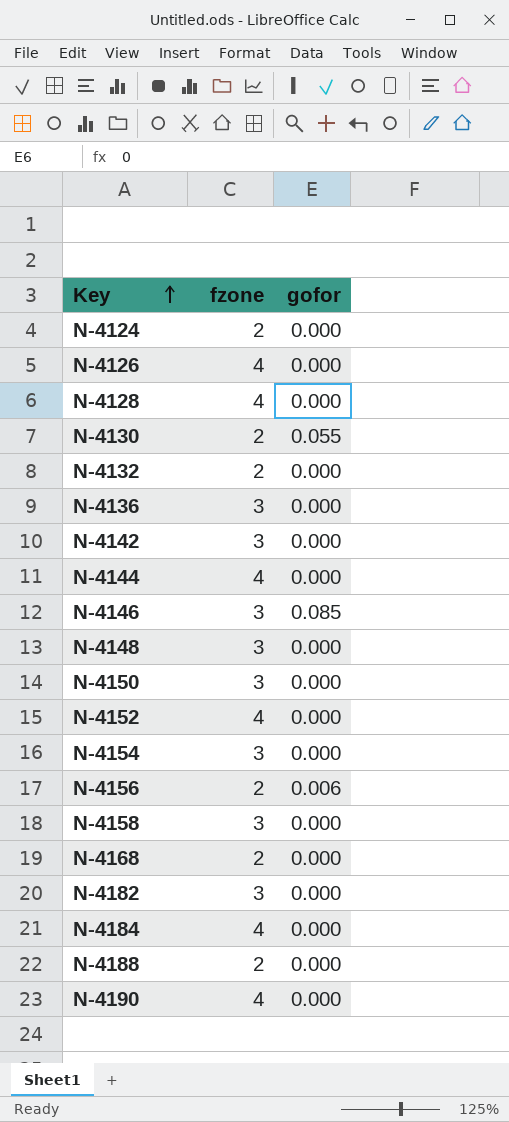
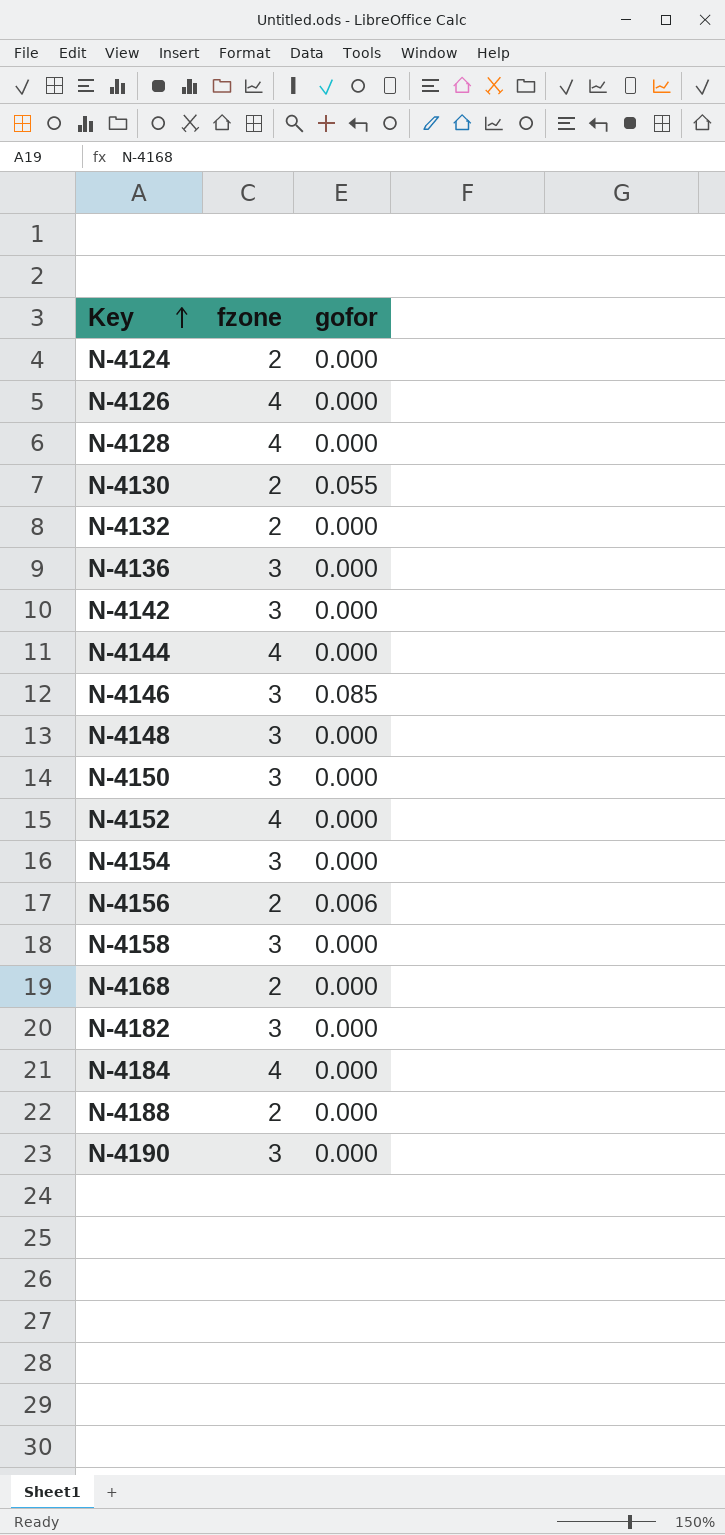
N-4190 | fzone: 4 -> 3

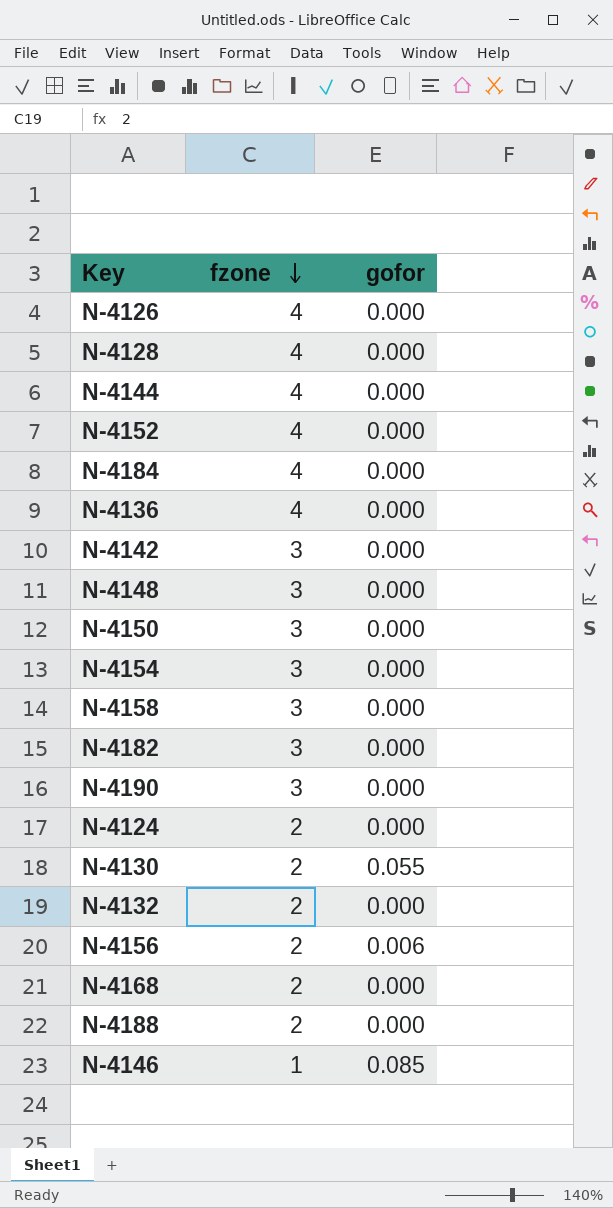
row order: Key ascending -> fzone descending
N-4136 | fzone: 3 -> 4
N-4146 | fzone: 3 -> 1

